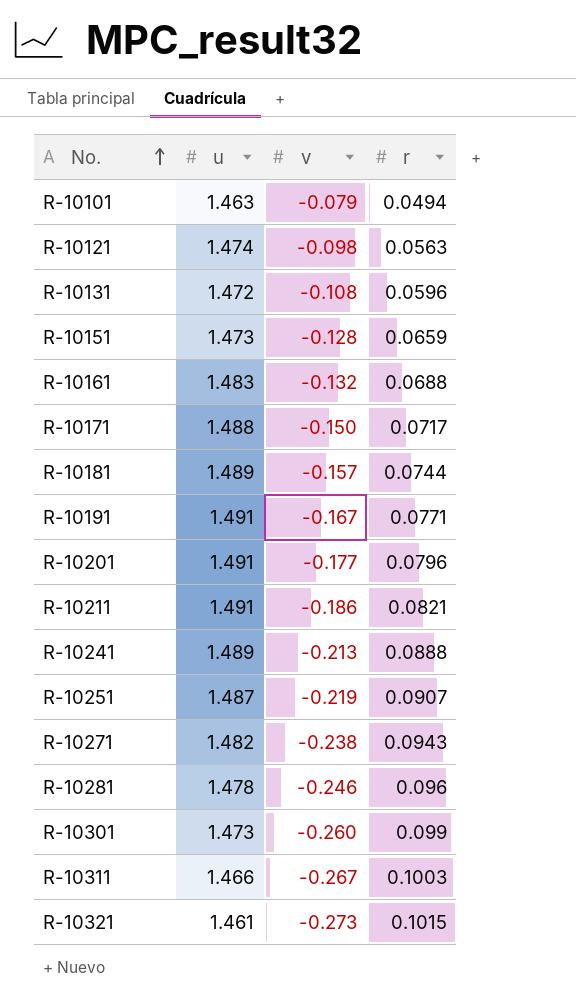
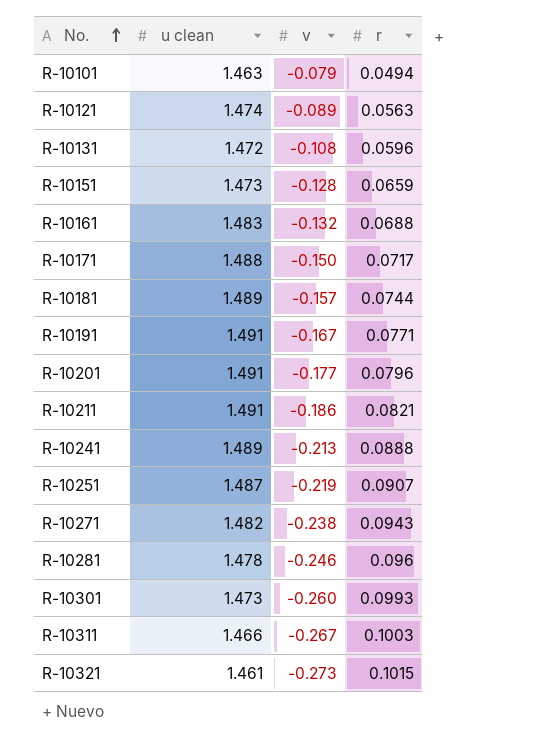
column name: u -> u clean
R-10121 | v: -0.098 -> -0.089
R-10301 | r: 0.099 -> 0.0993

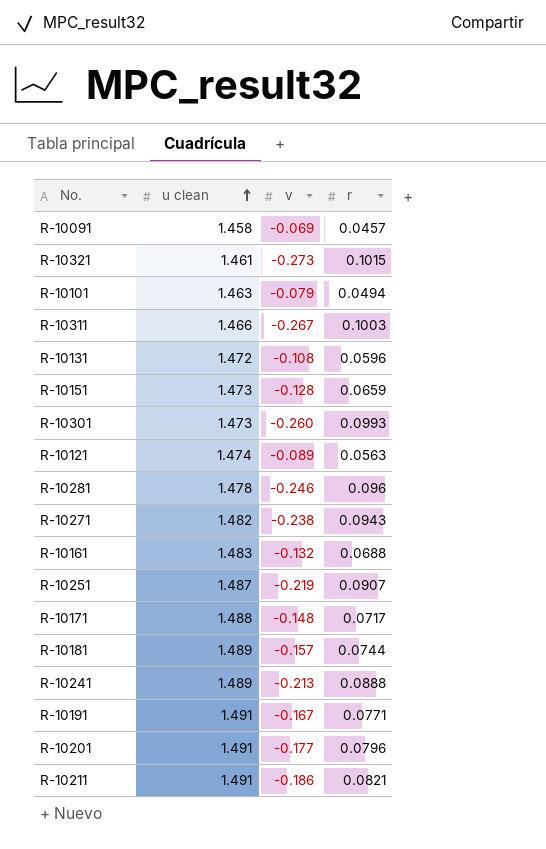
row order: No. ascending -> u clean ascending
row R-10091: none -> 1.458 | -0.069 | 0.0457
R-10171 | v: -0.150 -> -0.148

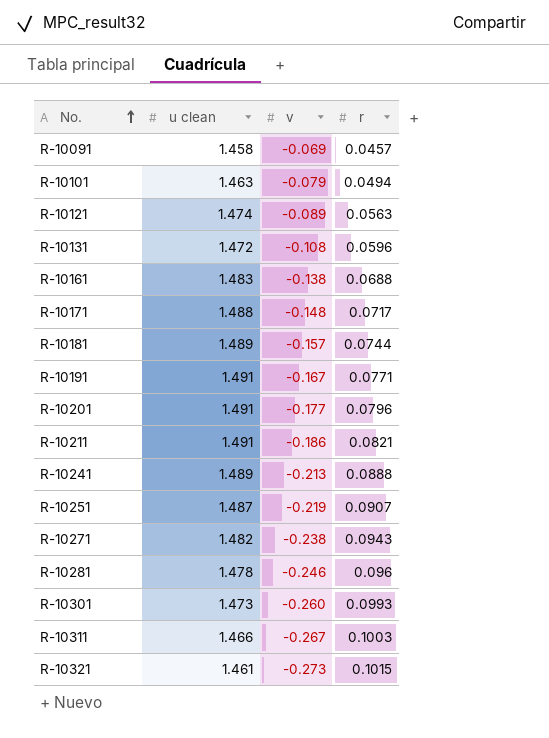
row order: u clean ascending -> No. ascending
row R-10151: 1.473 | -0.128 | 0.0659 -> none
R-10161 | v: -0.132 -> -0.138

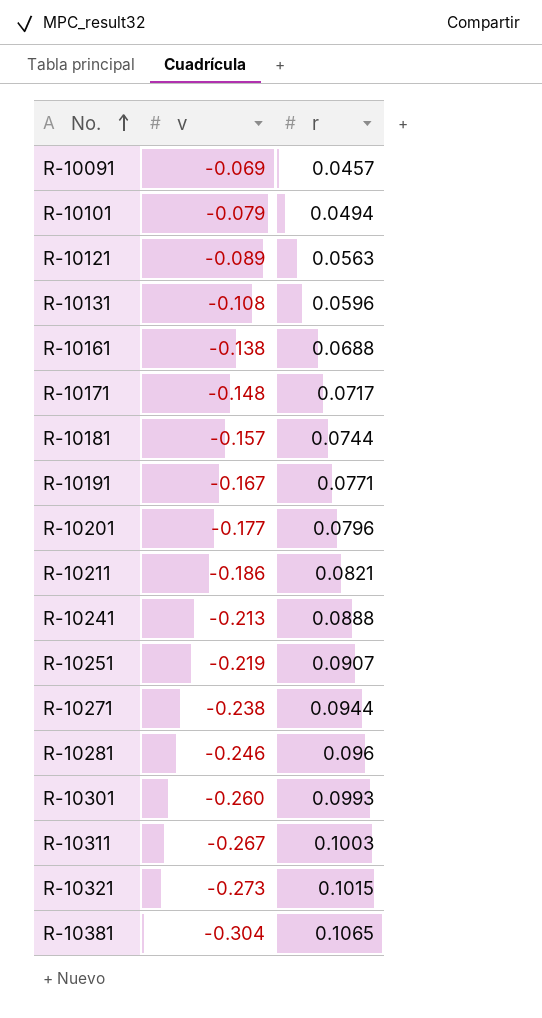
column u clean | position: 2 -> none
R-10271 | r: 0.0943 -> 0.0944
row R-10381: none -> -0.304 | 0.1065

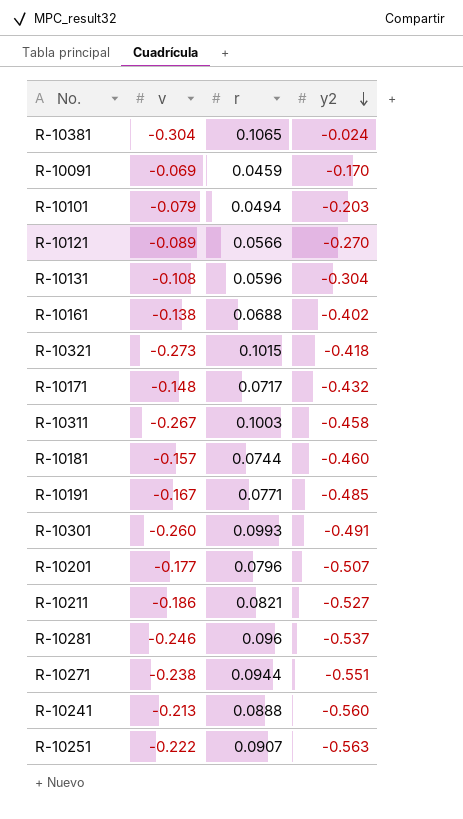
row order: No. ascending -> y2 descending
column y2 | position: none -> 4
R-10091 | r: 0.0457 -> 0.0459
R-10121 | r: 0.0563 -> 0.0566
R-10251 | v: -0.219 -> -0.222

